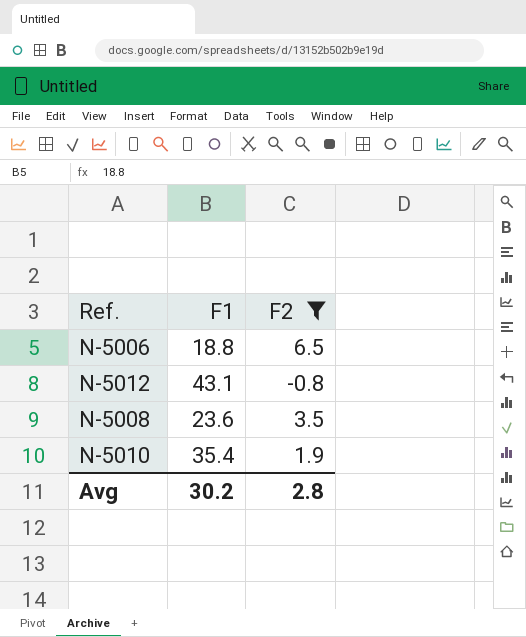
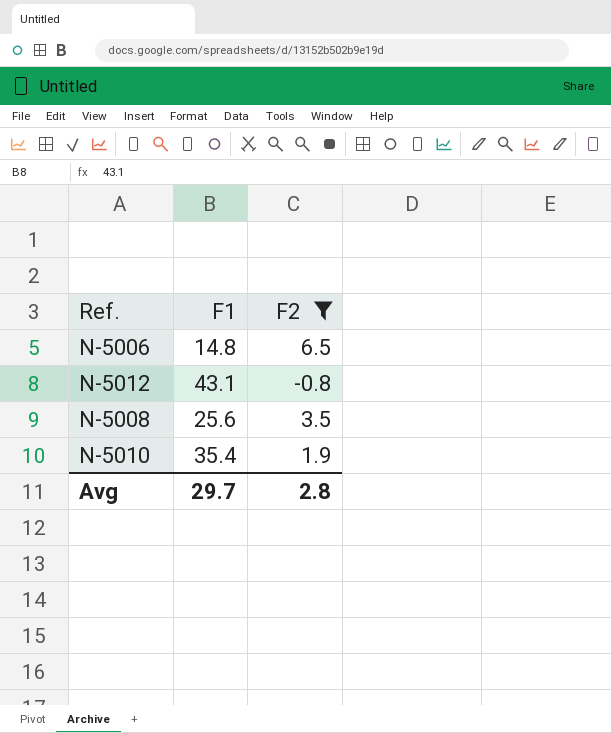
N-5006 | F1: 18.8 -> 14.8
N-5008 | F1: 23.6 -> 25.6
Avg | F1: 30.2 -> 29.7

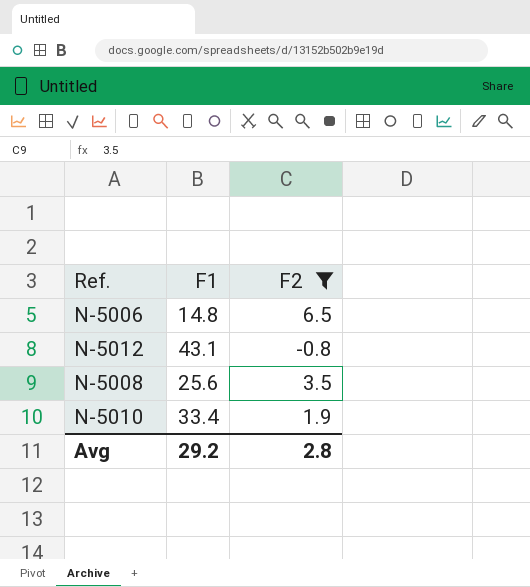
N-5010 | F1: 35.4 -> 33.4
Avg | F1: 29.7 -> 29.2

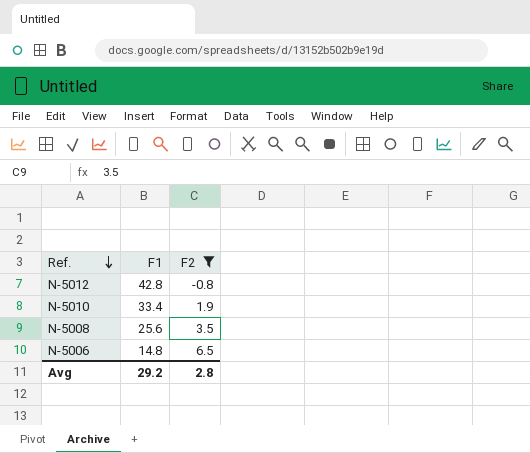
row order: none -> Ref. descending
N-5012 | F1: 43.1 -> 42.8

